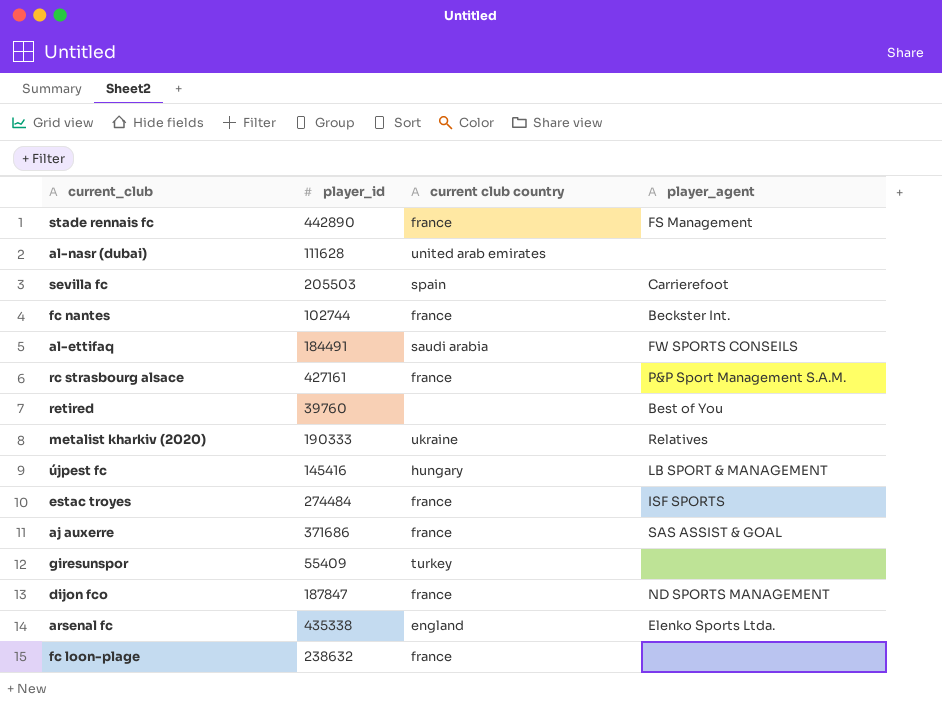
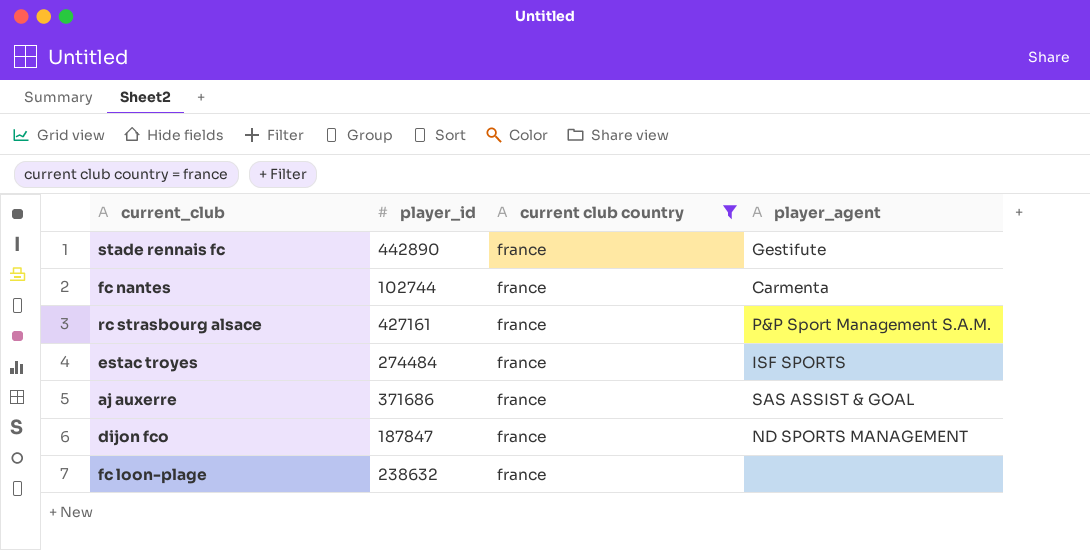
filter: none -> current club country = france
stade rennais fc | player_agent: FS Management -> Gestifute
fc nantes | player_agent: Beckster Int. -> Carmenta

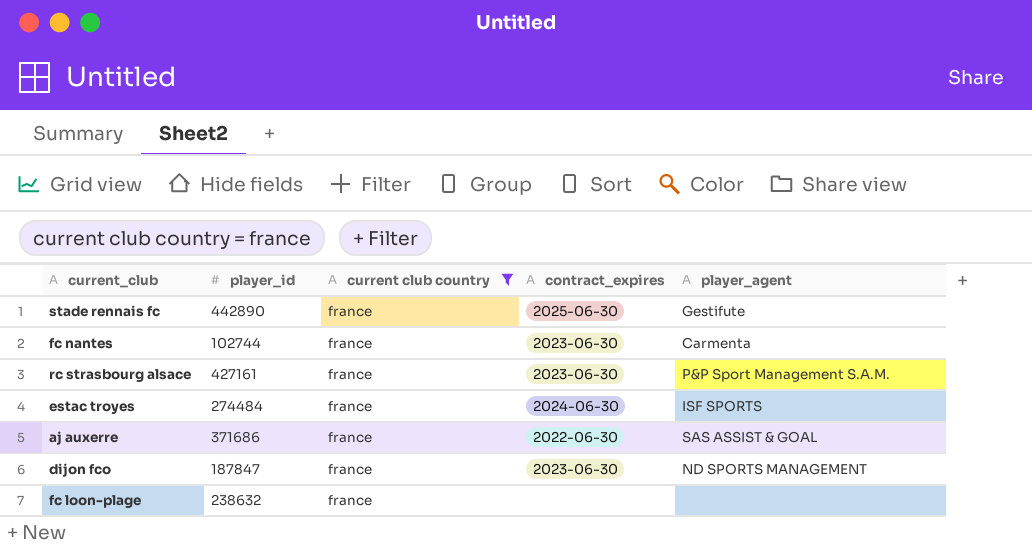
column contract_expires | position: none -> 4

